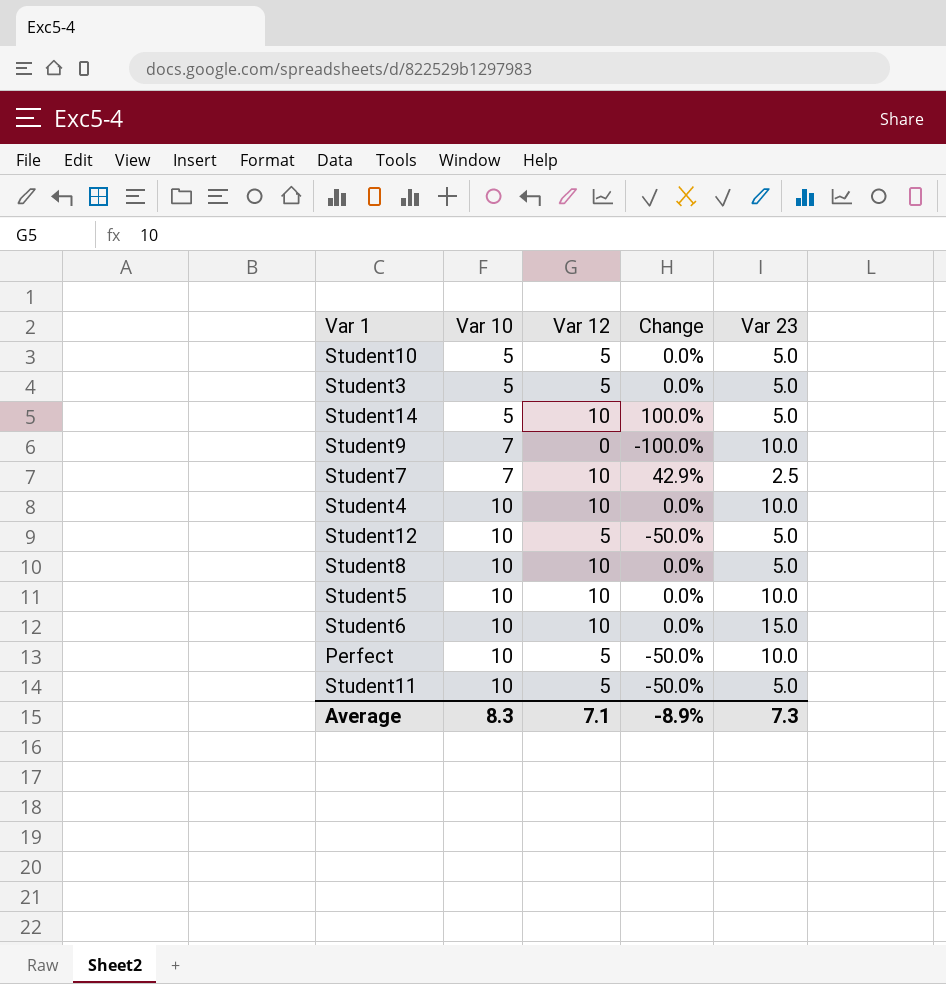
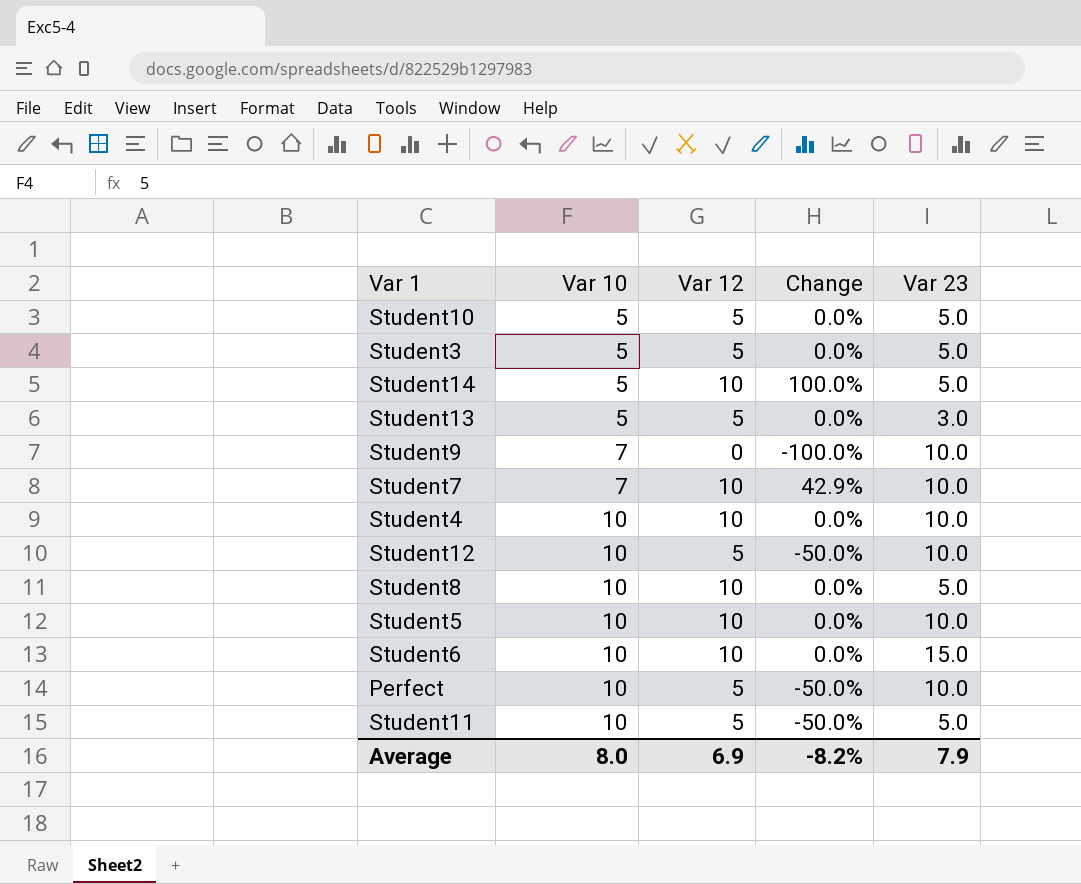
row Student13: none -> 5 | 5 | 0.0% | 3.0
Student7 | Var 23: 2.5 -> 10.0
Student12 | Var 23: 5.0 -> 10.0
Average | Var 10: 8.3 -> 8.0
Average | Var 12: 7.1 -> 6.9
Average | Change: -8.9% -> -8.2%
Average | Var 23: 7.3 -> 7.9

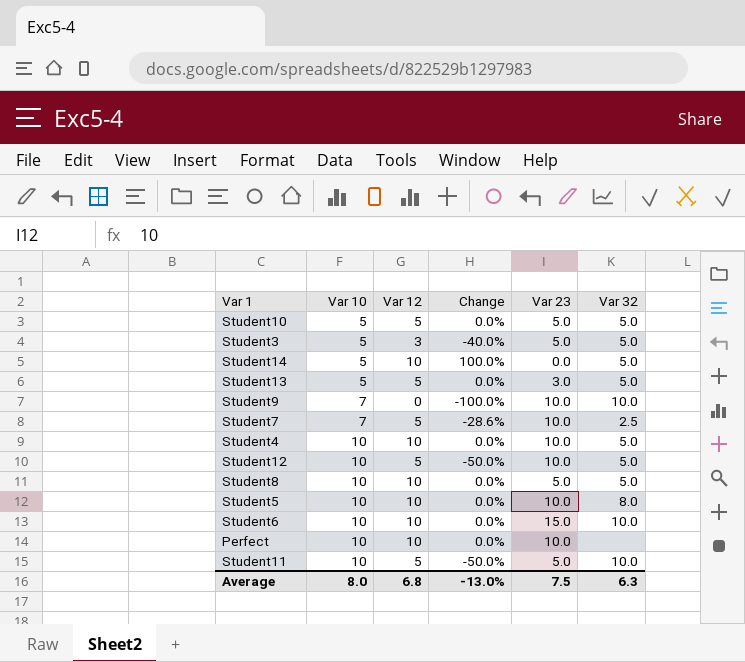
column Var 32 | position: none -> 6
Student3 | Var 12: 5 -> 3
Student3 | Change: 0.0% -> -40.0%
Student14 | Var 23: 5.0 -> 0.0
Student7 | Var 12: 10 -> 5
Student7 | Change: 42.9% -> -28.6%
Perfect | Var 12: 5 -> 10
Perfect | Change: -50.0% -> 0.0%
Average | Var 12: 6.9 -> 6.8
Average | Change: -8.2% -> -13.0%
Average | Var 23: 7.9 -> 7.5

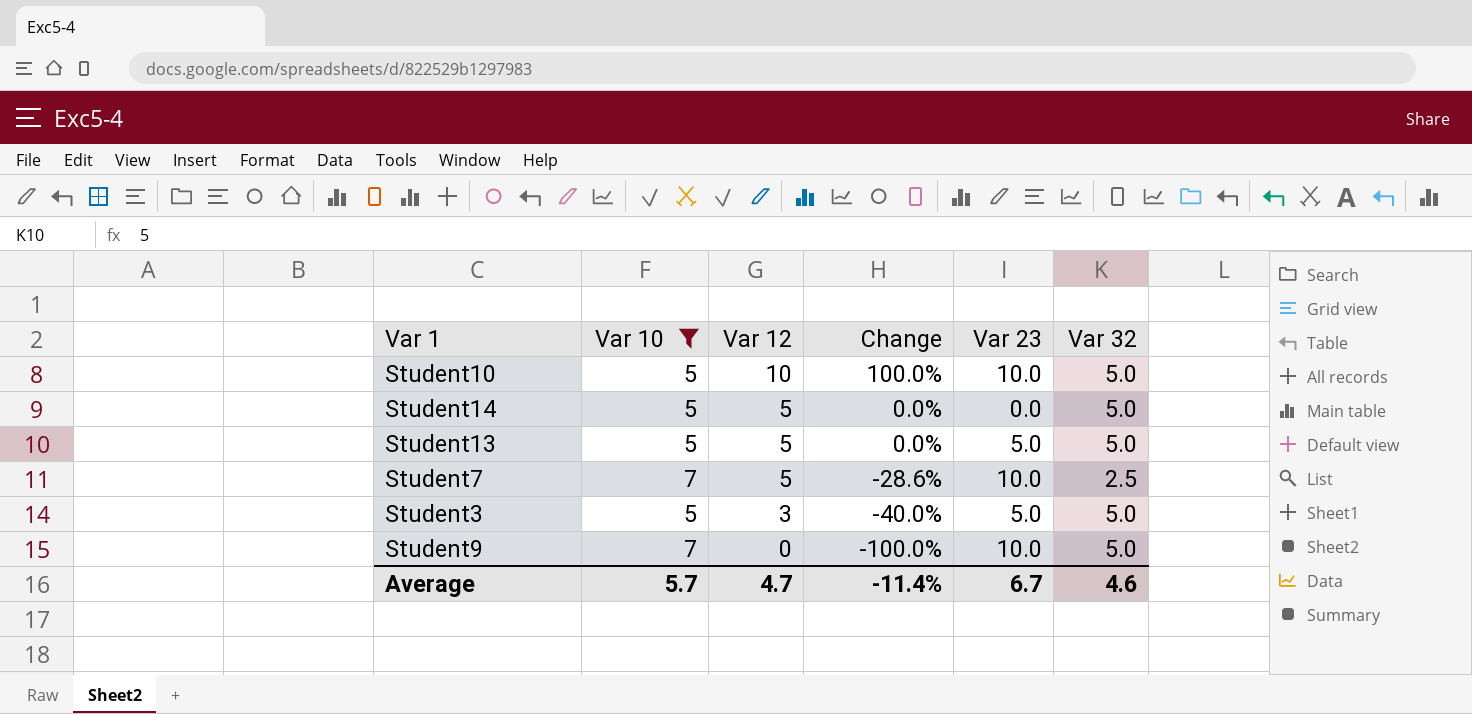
filter: none -> Var 10 != 10
row order: Var 10 ascending -> Var 12 descending
Student10 | Var 12: 5 -> 10
Student10 | Change: 0.0% -> 100.0%
Student10 | Var 23: 5.0 -> 10.0
Student14 | Var 12: 10 -> 5
Student14 | Change: 100.0% -> 0.0%
Student13 | Var 23: 3.0 -> 5.0
Student9 | Var 32: 10.0 -> 5.0
Average | Var 10: 8.0 -> 5.7
Average | Var 12: 6.8 -> 4.7
Average | Change: -13.0% -> -11.4%
Average | Var 23: 7.5 -> 6.7
Average | Var 32: 6.3 -> 4.6

